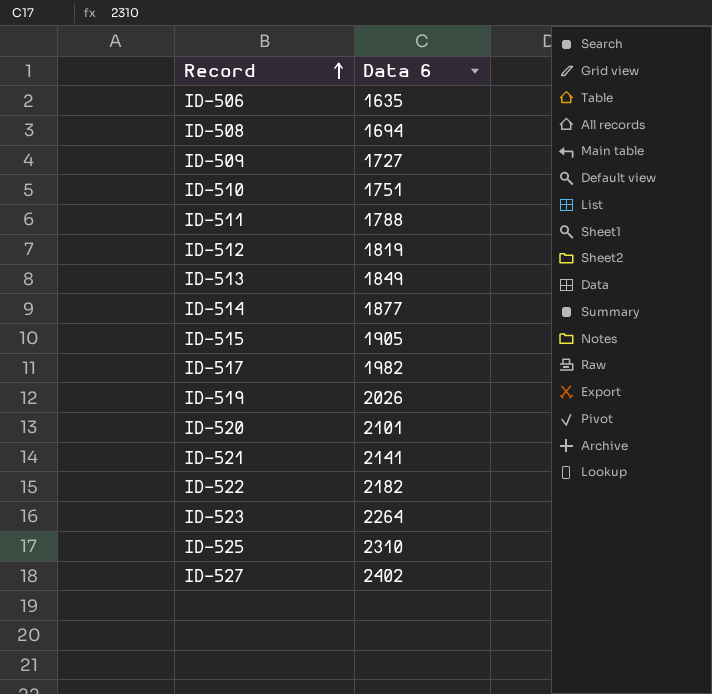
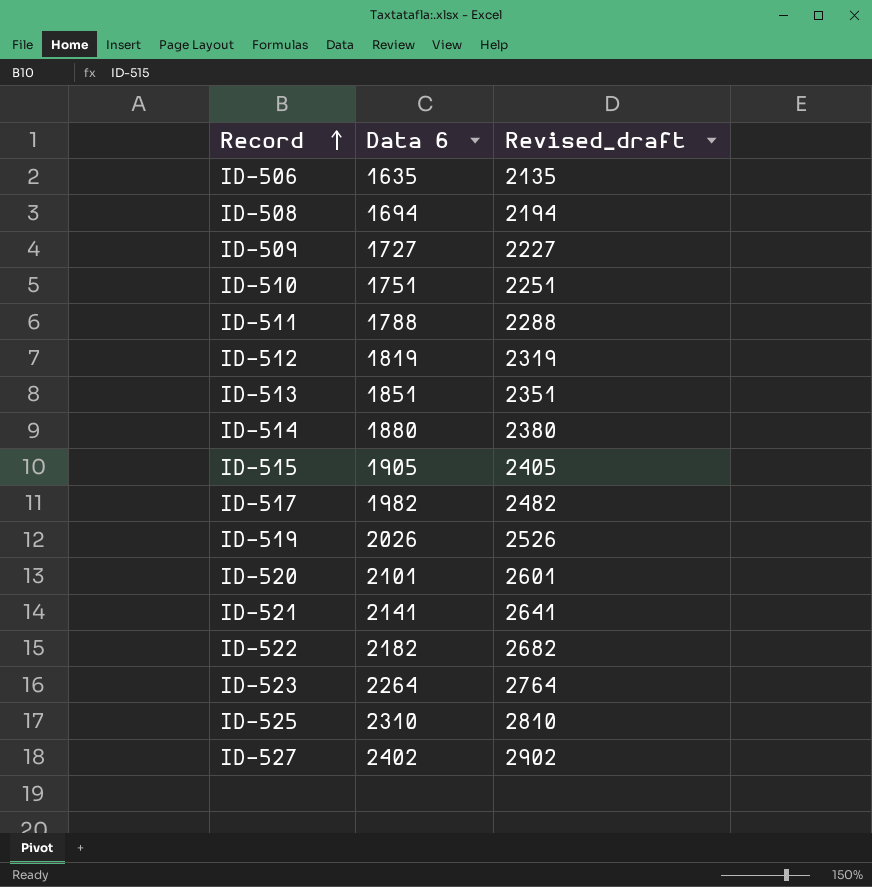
column Revised_draft | formula: none -> [Data 6] + 500
ID-513 | Data 6: 1849 -> 1851
ID-514 | Data 6: 1877 -> 1880

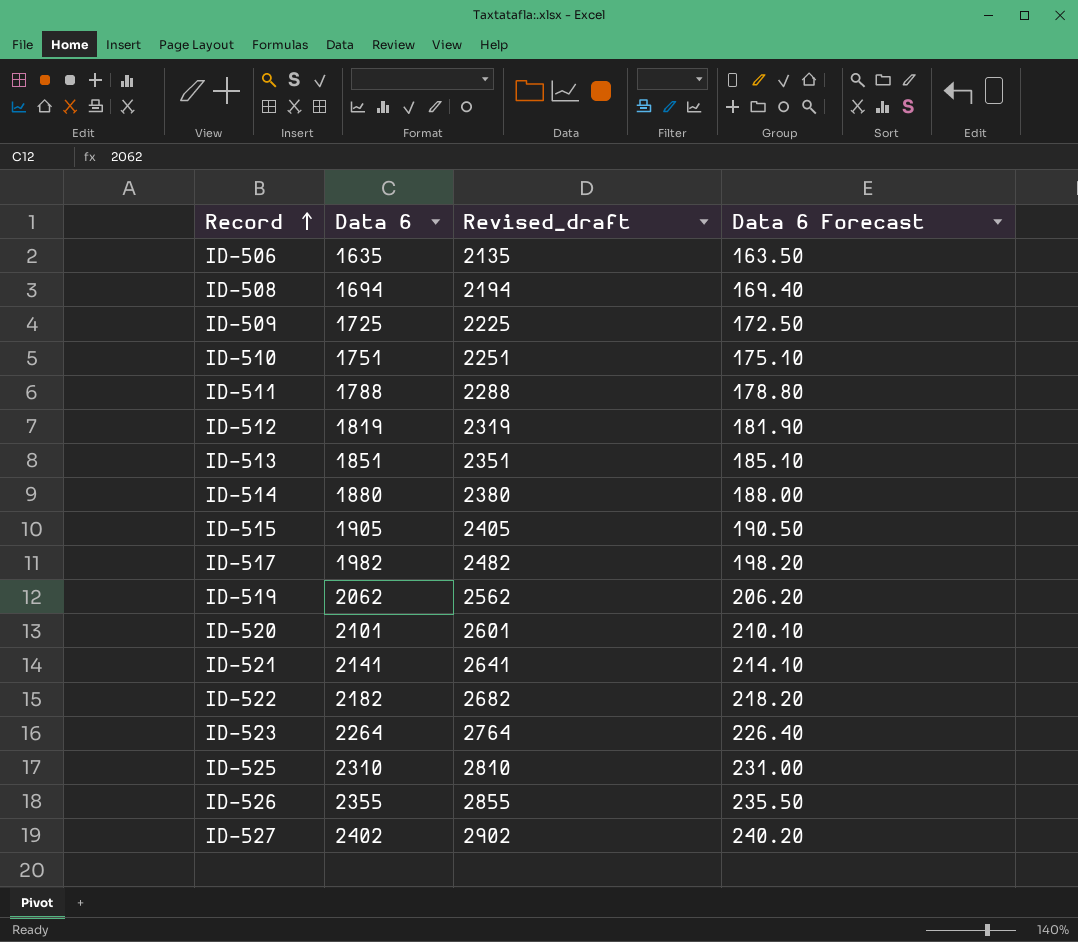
column Data 6 Forecast | formula: none -> [Data 6] * 0.1
ID-509 | Data 6: 1727 -> 1725
ID-509 | Revised_draft: 2227 -> 2225
ID-519 | Data 6: 2026 -> 2062
ID-519 | Revised_draft: 2526 -> 2562
row ID-526: none -> 2355 | 2855 | 235.50

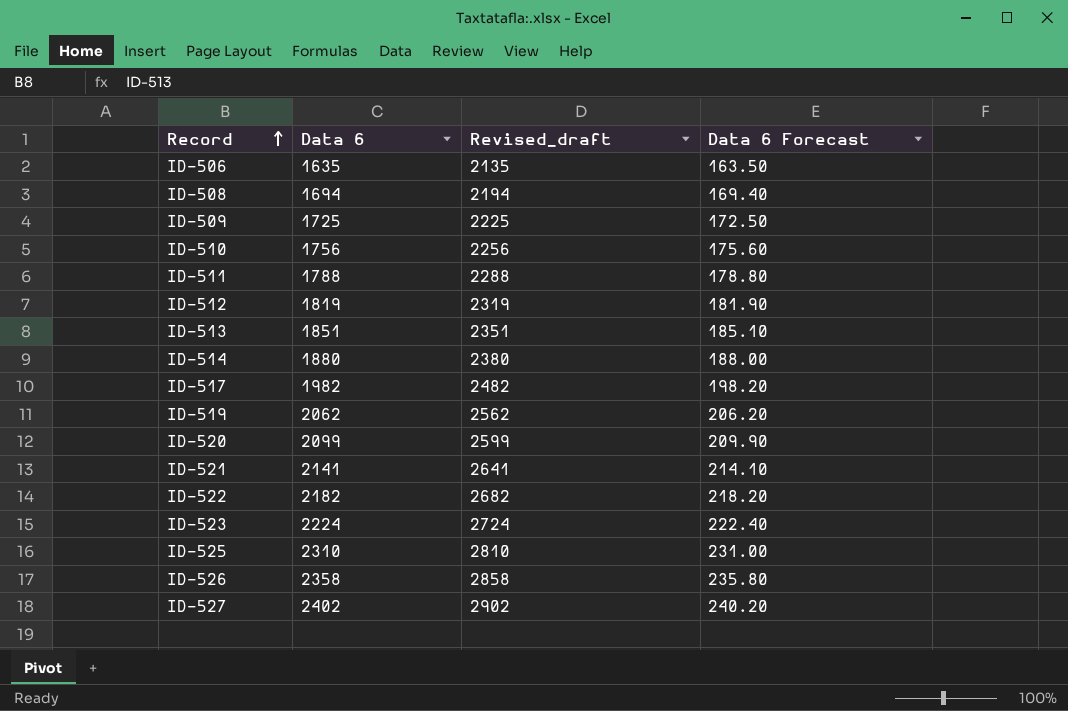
row ID-515: 1905 | 2405 | 190.50 -> none
ID-510 | Data 6: 1751 -> 1756
ID-510 | Revised_draft: 2251 -> 2256
ID-510 | Data 6 Forecast: 175.10 -> 175.60
ID-520 | Data 6: 2101 -> 2099
ID-520 | Revised_draft: 2601 -> 2599
ID-520 | Data 6 Forecast: 210.10 -> 209.90
ID-523 | Data 6: 2264 -> 2224
ID-523 | Revised_draft: 2764 -> 2724
ID-523 | Data 6 Forecast: 226.40 -> 222.40
ID-526 | Data 6: 2355 -> 2358
ID-526 | Revised_draft: 2855 -> 2858
ID-526 | Data 6 Forecast: 235.50 -> 235.80

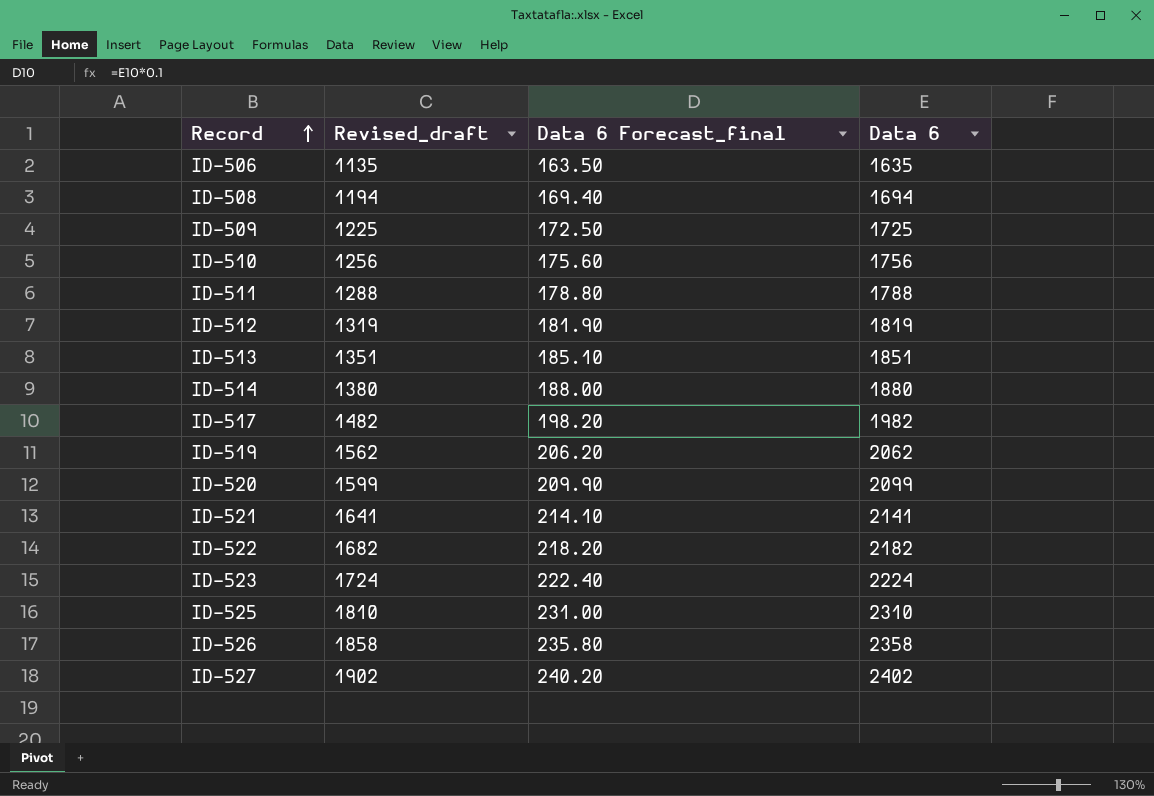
column Revised_draft | formula: [Data 6] + 500 -> [Data 6] - 500
column name: Data 6 Forecast -> Data 6 Forecast_final
column Data 6 | position: 2 -> 4

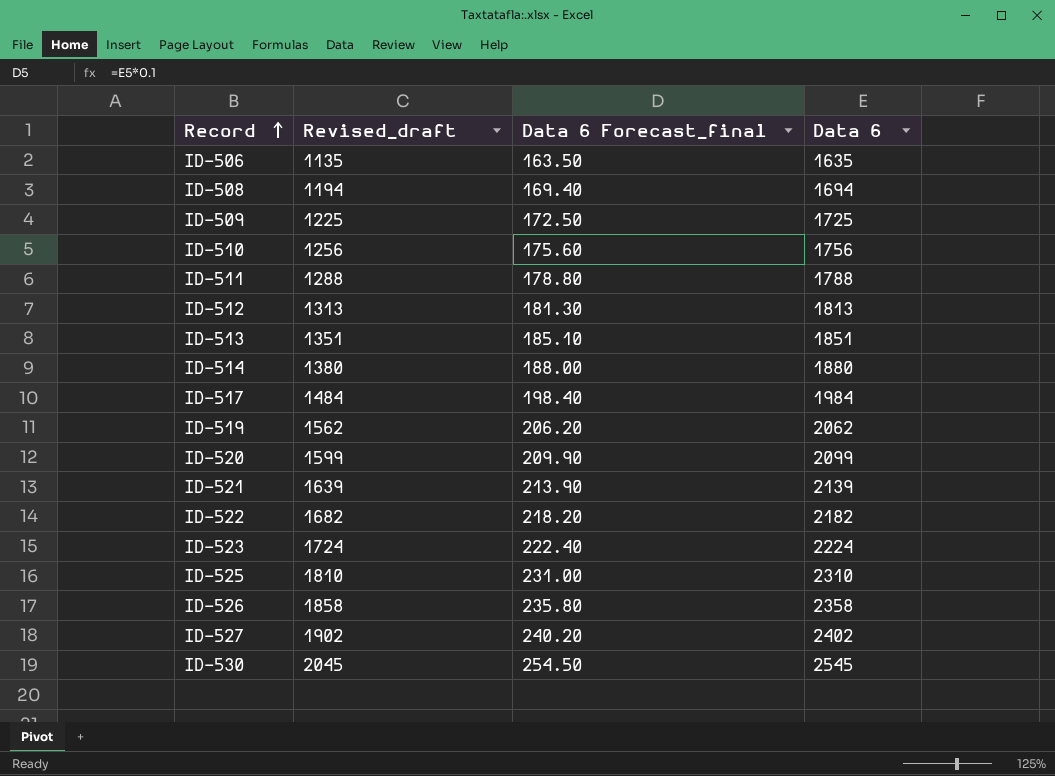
ID-512 | Revised_draft: 1319 -> 1313
ID-512 | Data 6 Forecast_final: 181.90 -> 181.30
ID-512 | Data 6: 1819 -> 1813
ID-517 | Revised_draft: 1482 -> 1484
ID-517 | Data 6 Forecast_final: 198.20 -> 198.40
ID-517 | Data 6: 1982 -> 1984
ID-521 | Revised_draft: 1641 -> 1639
ID-521 | Data 6 Forecast_final: 214.10 -> 213.90
ID-521 | Data 6: 2141 -> 2139
row ID-530: none -> 2045 | 254.50 | 2545

